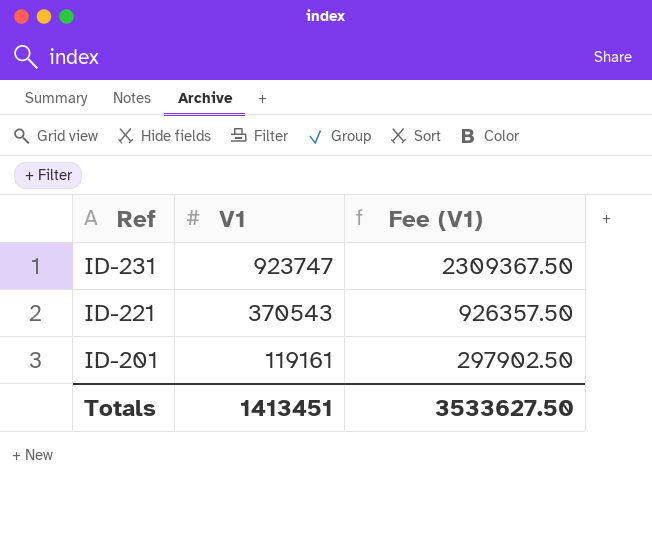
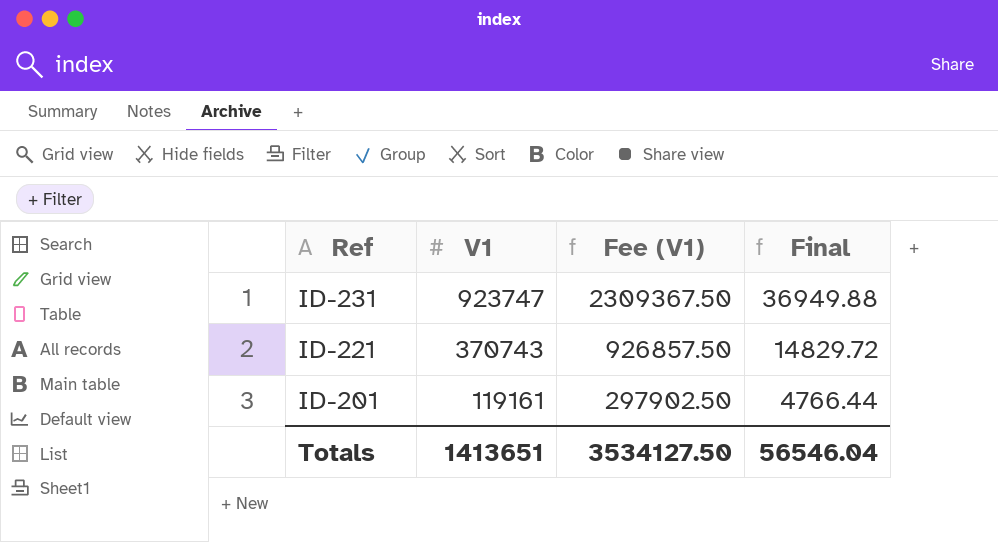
column Final | formula: none -> [V1] * 0.04
ID-221 | V1: 370543 -> 370743
ID-221 | Fee (V1): 926357.50 -> 926857.50
Totals | V1: 1413451 -> 1413651
Totals | Fee (V1): 3533627.50 -> 3534127.50

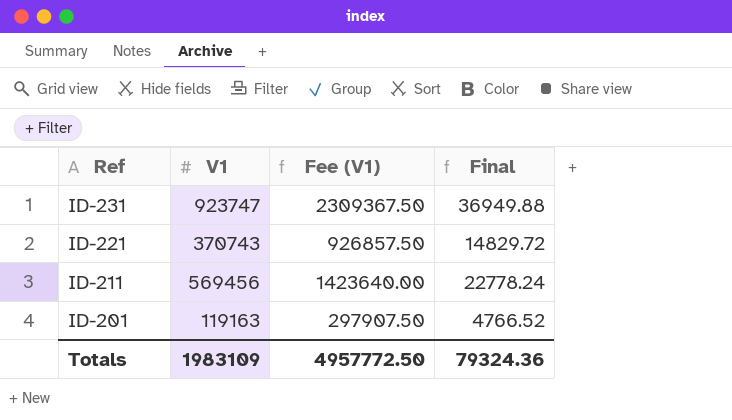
row ID-211: none -> 569456 | 1423640.00 | 22778.24
ID-201 | V1: 119161 -> 119163
ID-201 | Fee (V1): 297902.50 -> 297907.50
ID-201 | Final: 4766.44 -> 4766.52
Totals | V1: 1413651 -> 1983109
Totals | Fee (V1): 3534127.50 -> 4957772.50
Totals | Final: 56546.04 -> 79324.36

